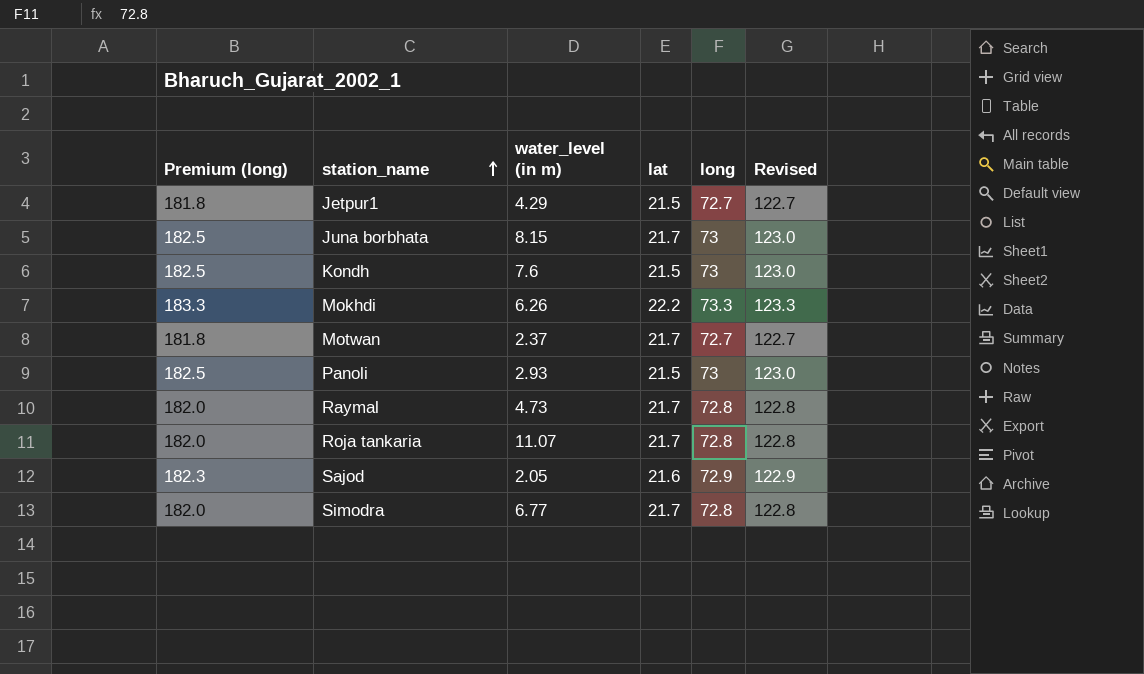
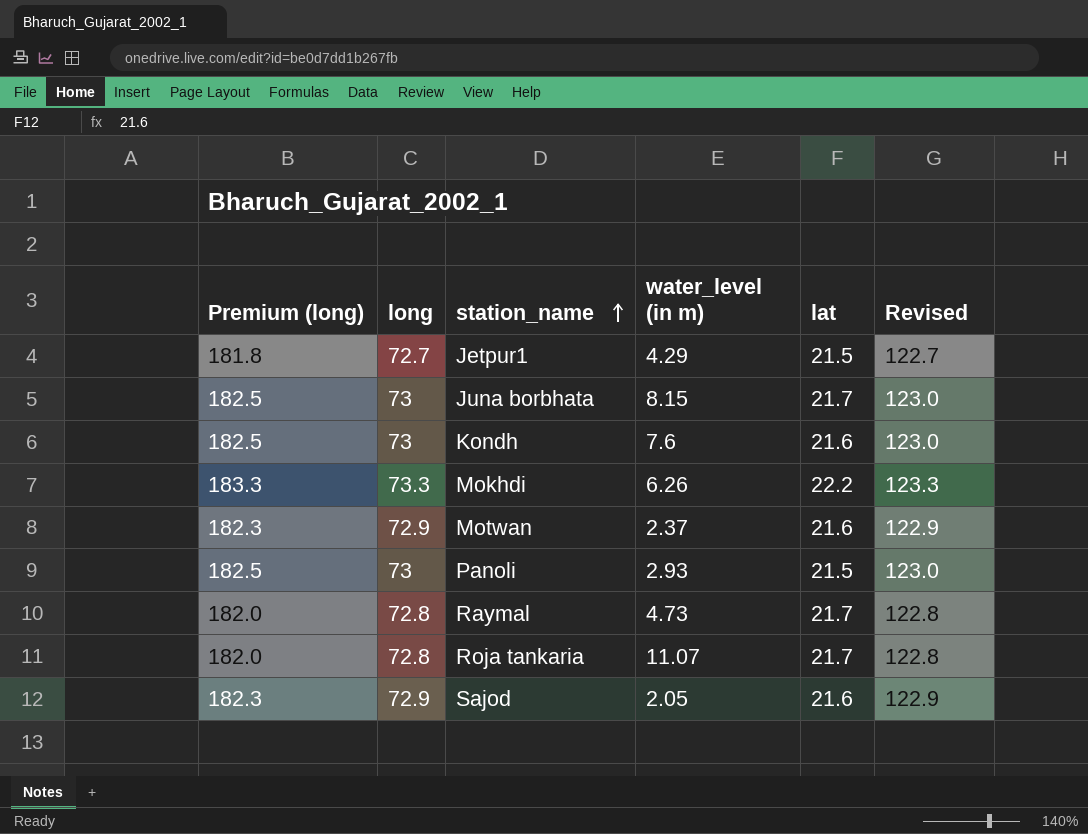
column long | position: 5 -> 2
row Simodra: 182.0 | 6.77 | 21.7 | 72.8 | 122.8 -> none
Kondh | lat: 21.5 -> 21.6
Motwan | Premium (long): 181.8 -> 182.3
Motwan | long: 72.7 -> 72.9
Motwan | lat: 21.7 -> 21.6
Motwan | Revised: 122.7 -> 122.9

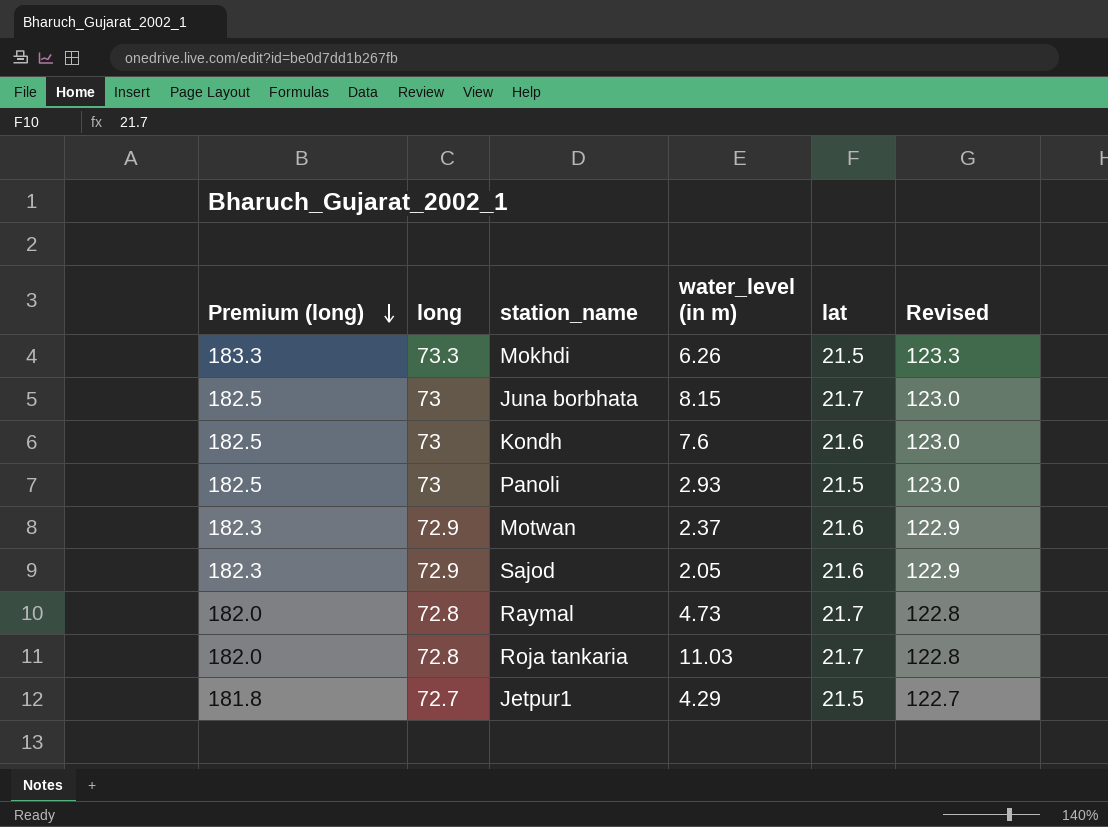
row order: station_name ascending -> Premium (long) descending
Mokhdi | lat: 22.2 -> 21.5
Roja tankaria | water_level (in m): 11.07 -> 11.03

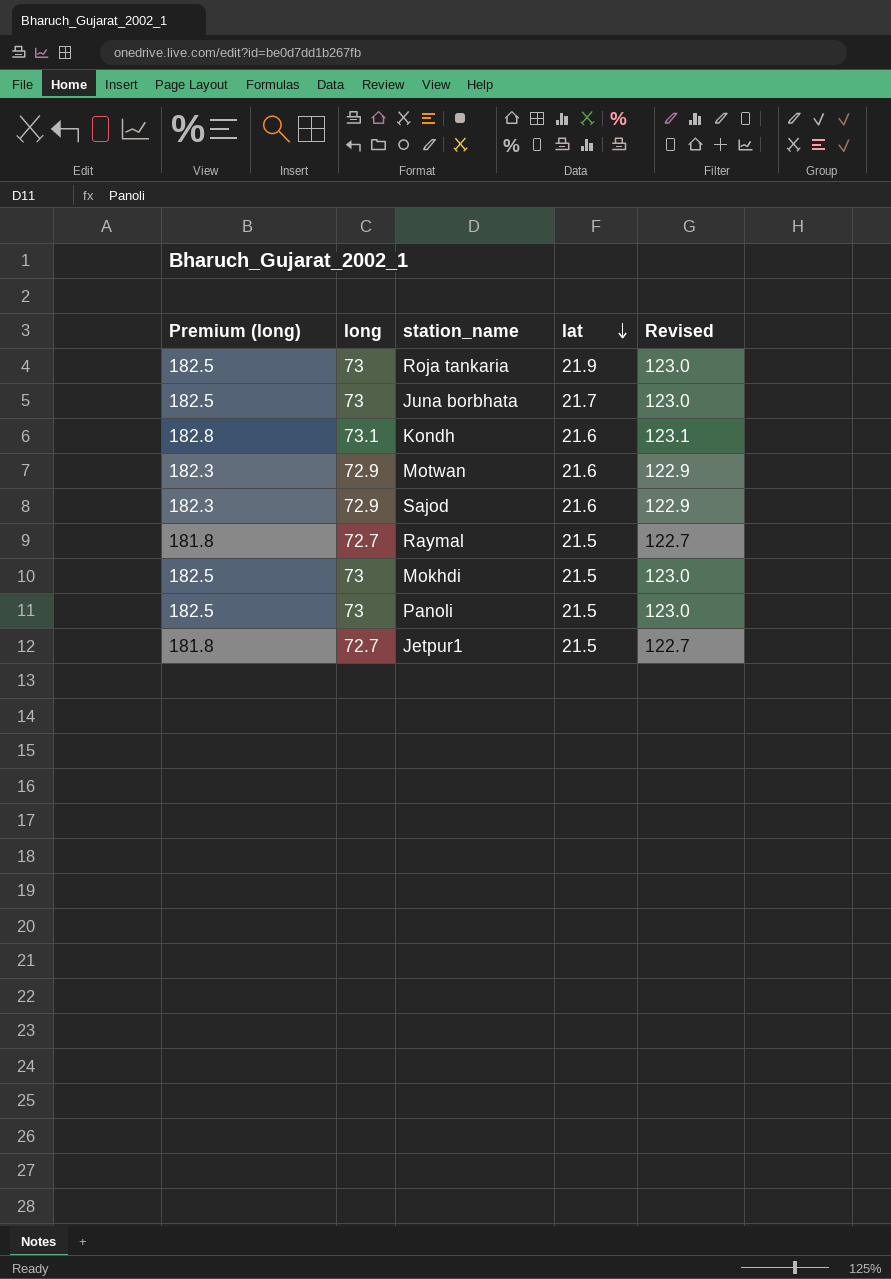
row order: Premium (long) descending -> lat descending
column water_level (in m) | position: 4 -> none
Roja tankaria | Premium (long): 182.0 -> 182.5
Roja tankaria | long: 72.8 -> 73
Roja tankaria | lat: 21.7 -> 21.9
Roja tankaria | Revised: 122.8 -> 123.0
Kondh | Premium (long): 182.5 -> 182.8
Kondh | long: 73 -> 73.1
Kondh | Revised: 123.0 -> 123.1
Raymal | Premium (long): 182.0 -> 181.8
Raymal | long: 72.8 -> 72.7
Raymal | lat: 21.7 -> 21.5
Raymal | Revised: 122.8 -> 122.7
Mokhdi | Premium (long): 183.3 -> 182.5
Mokhdi | long: 73.3 -> 73
Mokhdi | Revised: 123.3 -> 123.0

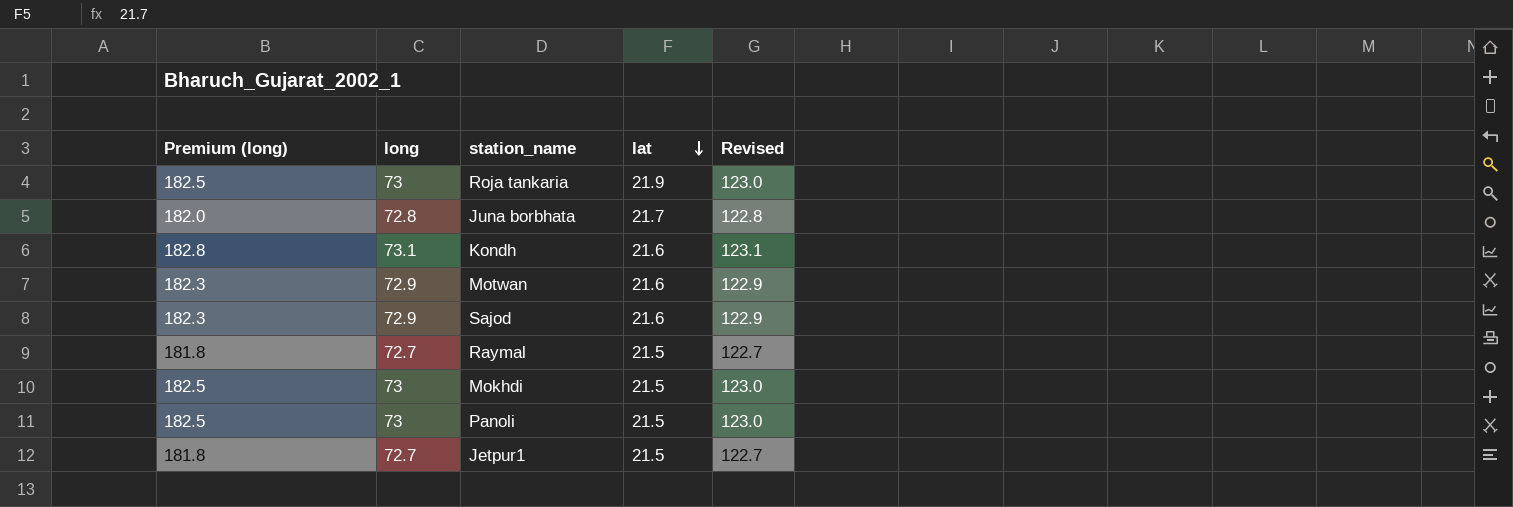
Juna borbhata | Premium (long): 182.5 -> 182.0
Juna borbhata | long: 73 -> 72.8
Juna borbhata | Revised: 123.0 -> 122.8

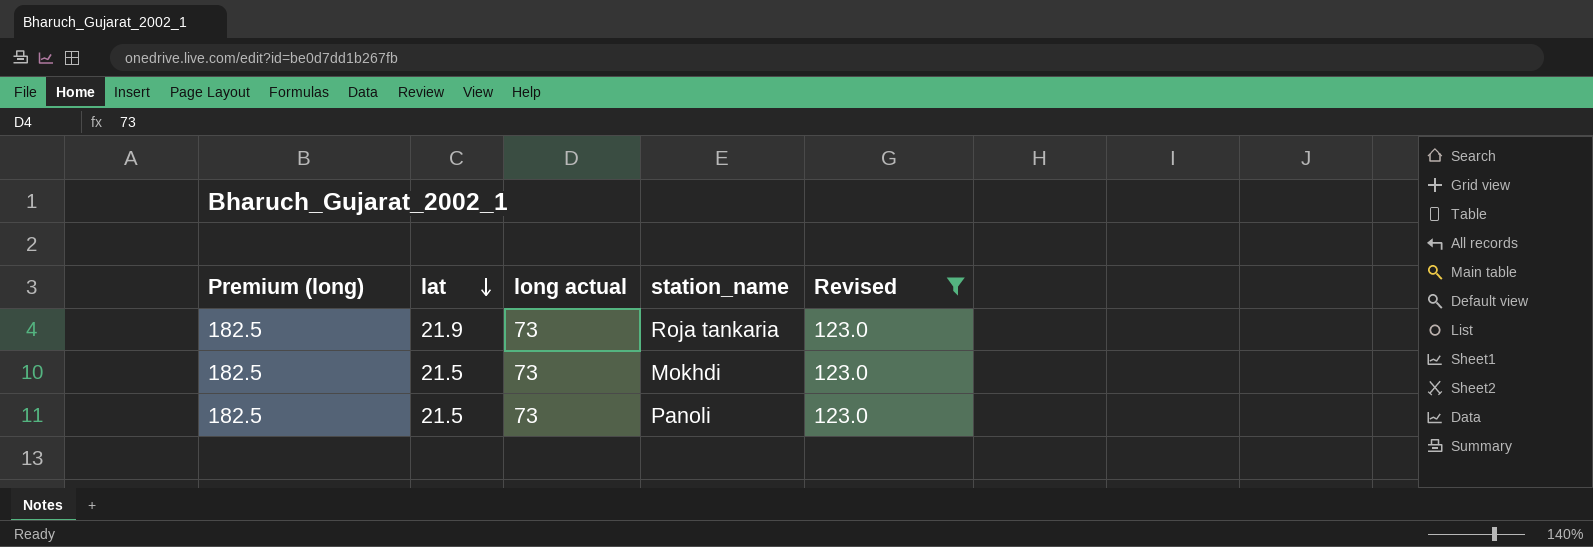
filter: none -> Revised = 123.0
column lat | position: 4 -> 2
column name: long -> long actual

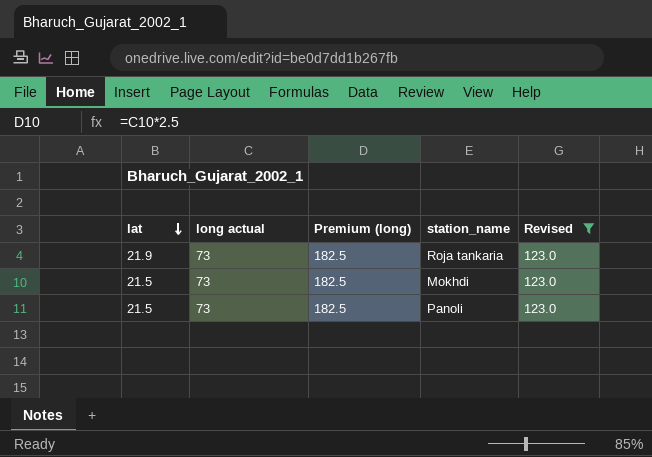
column Premium (long) | position: 1 -> 3

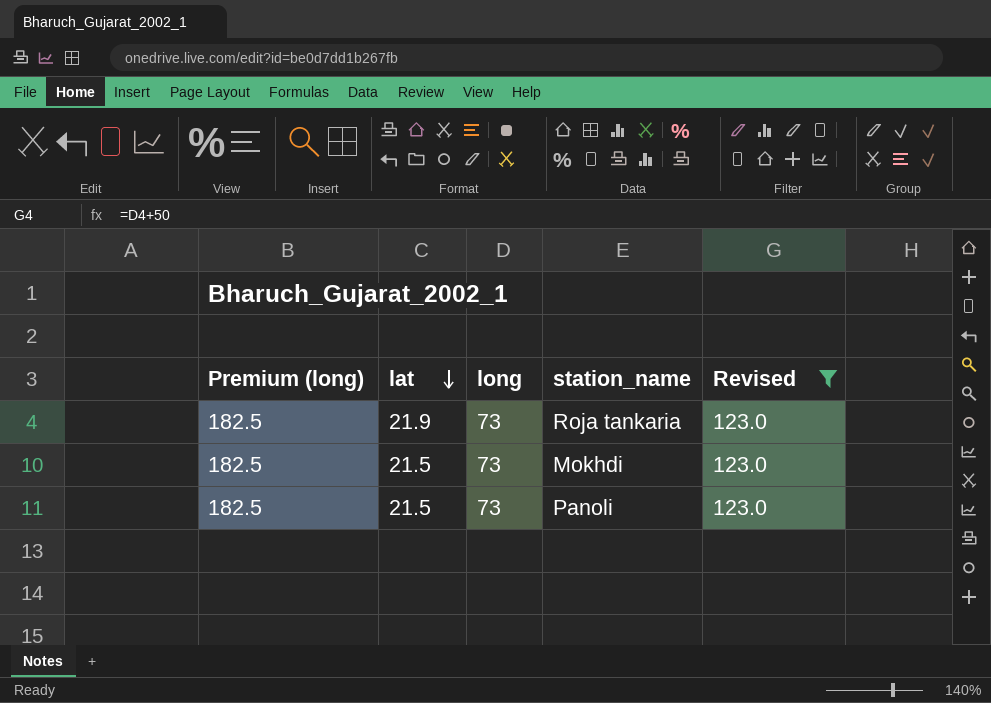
column Premium (long) | position: 3 -> 1
column name: long actual -> long

